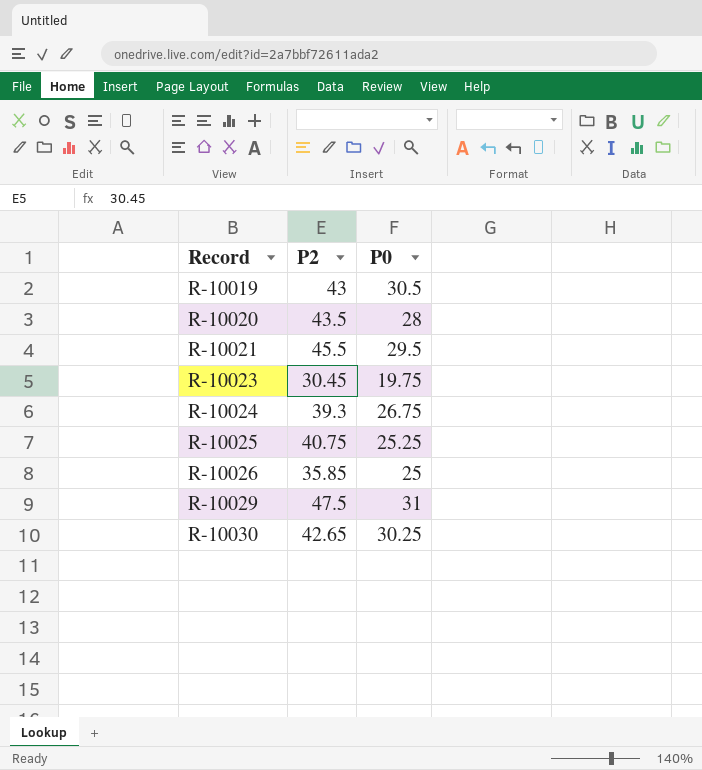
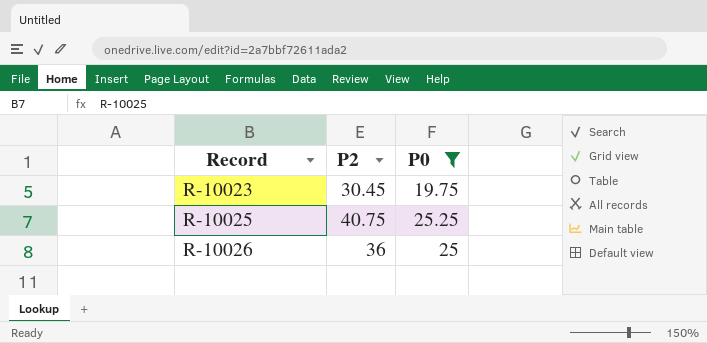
filter: none -> P0 <= 25.25
R-10026 | P2: 35.85 -> 36

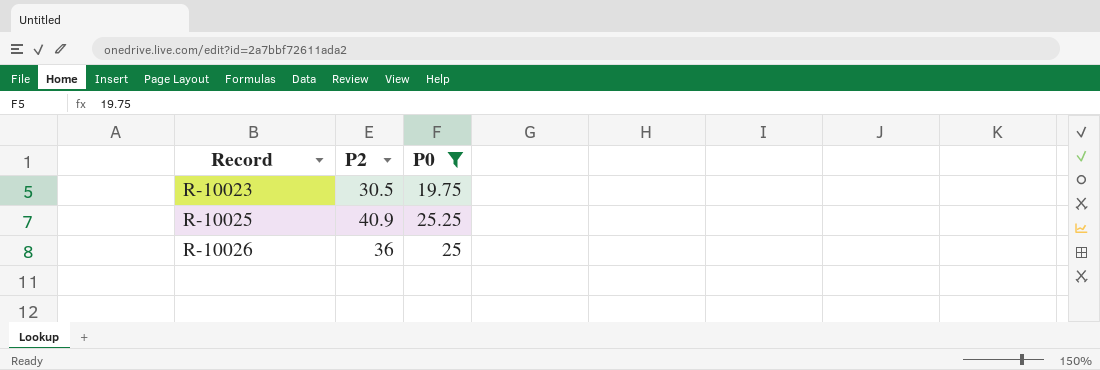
R-10023 | P2: 30.45 -> 30.5
R-10025 | P2: 40.75 -> 40.9

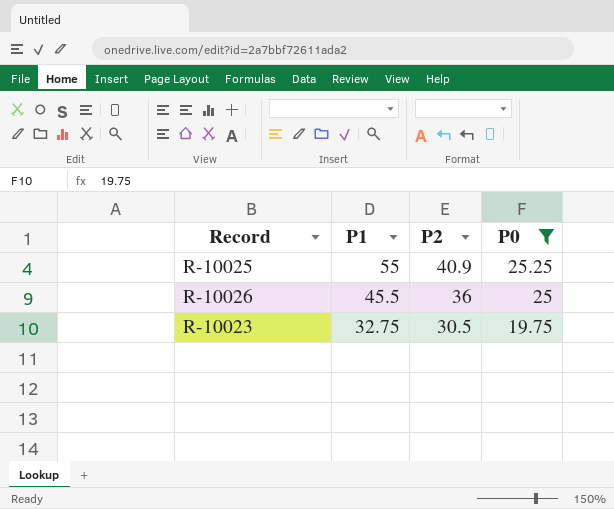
row order: Record ascending -> P1 descending
column P1 | position: none -> 2

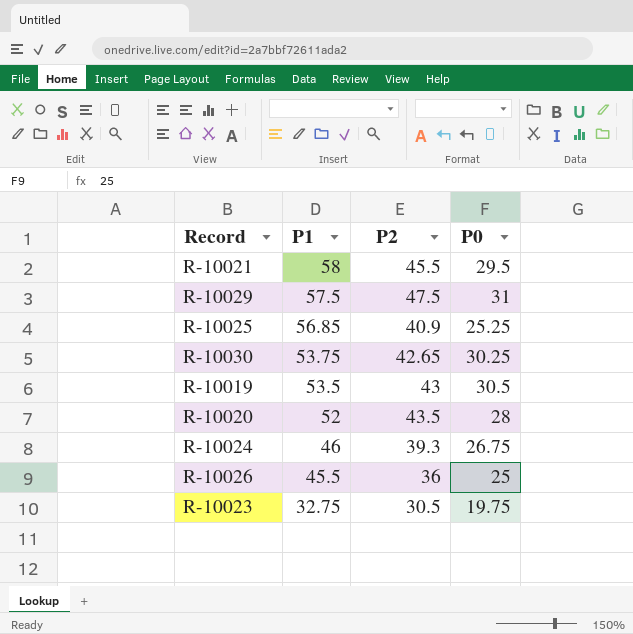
filter: P0 <= 25.25 -> none
R-10025 | P1: 55 -> 56.85

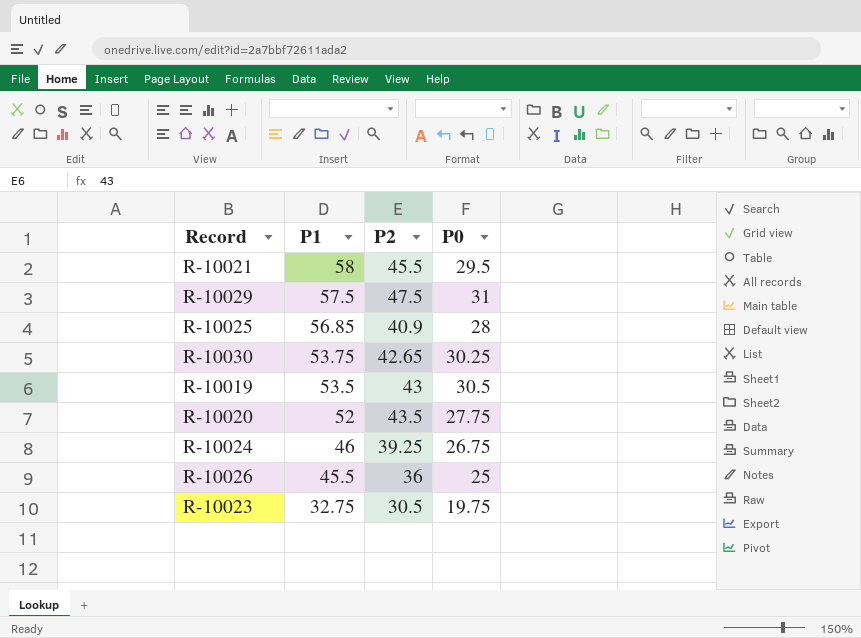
R-10025 | P0: 25.25 -> 28
R-10020 | P0: 28 -> 27.75
R-10024 | P2: 39.3 -> 39.25

